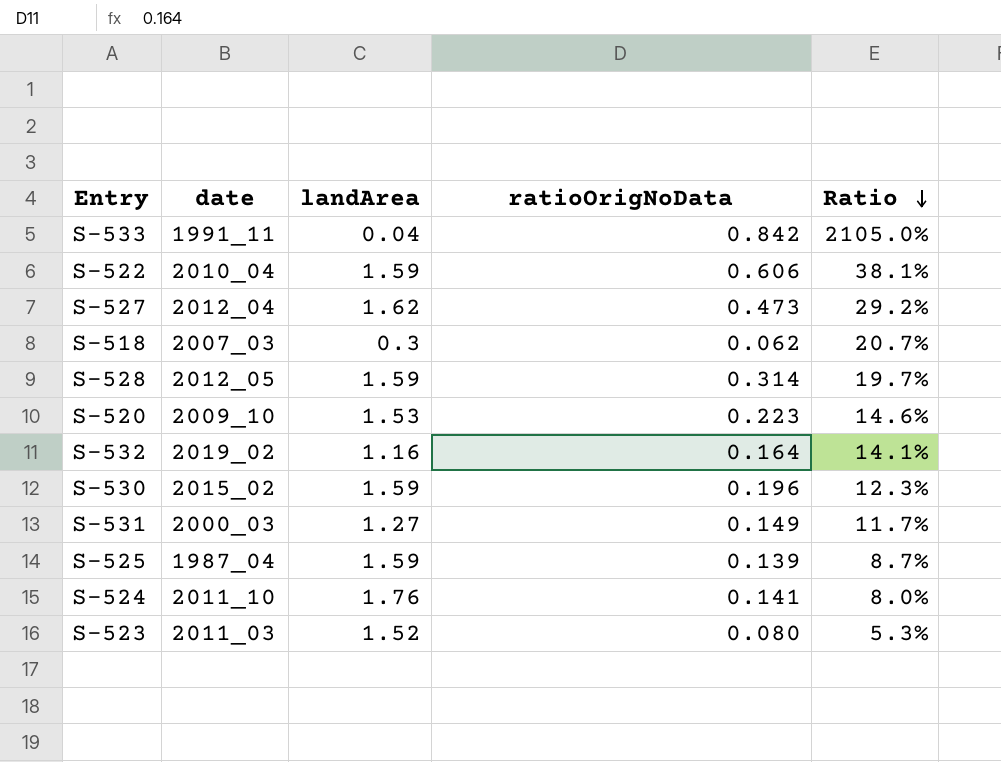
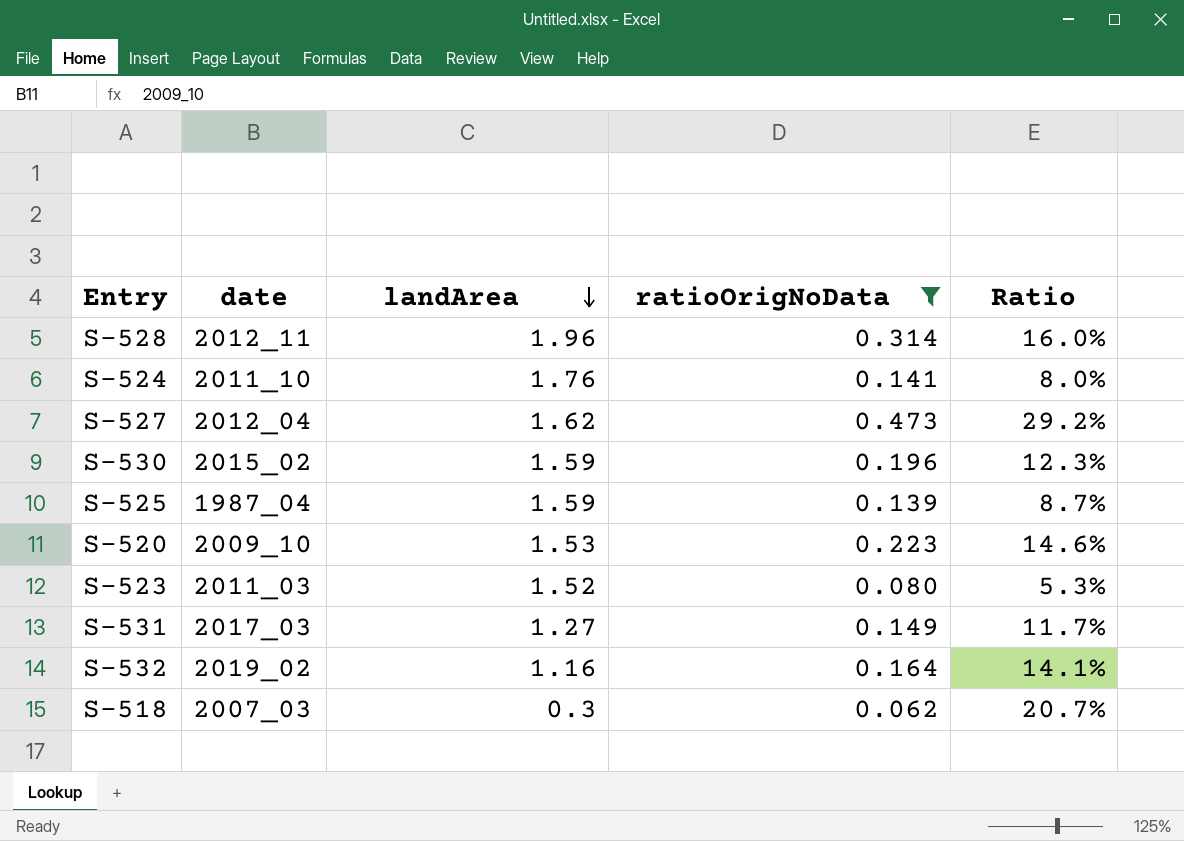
filter: none -> ratioOrigNoData <= 0.473
row order: Ratio descending -> landArea descending
S-528 | date: 2012_05 -> 2012_11
S-528 | landArea: 1.59 -> 1.96
S-528 | Ratio: 19.7% -> 16.0%
S-531 | date: 2000_03 -> 2017_03

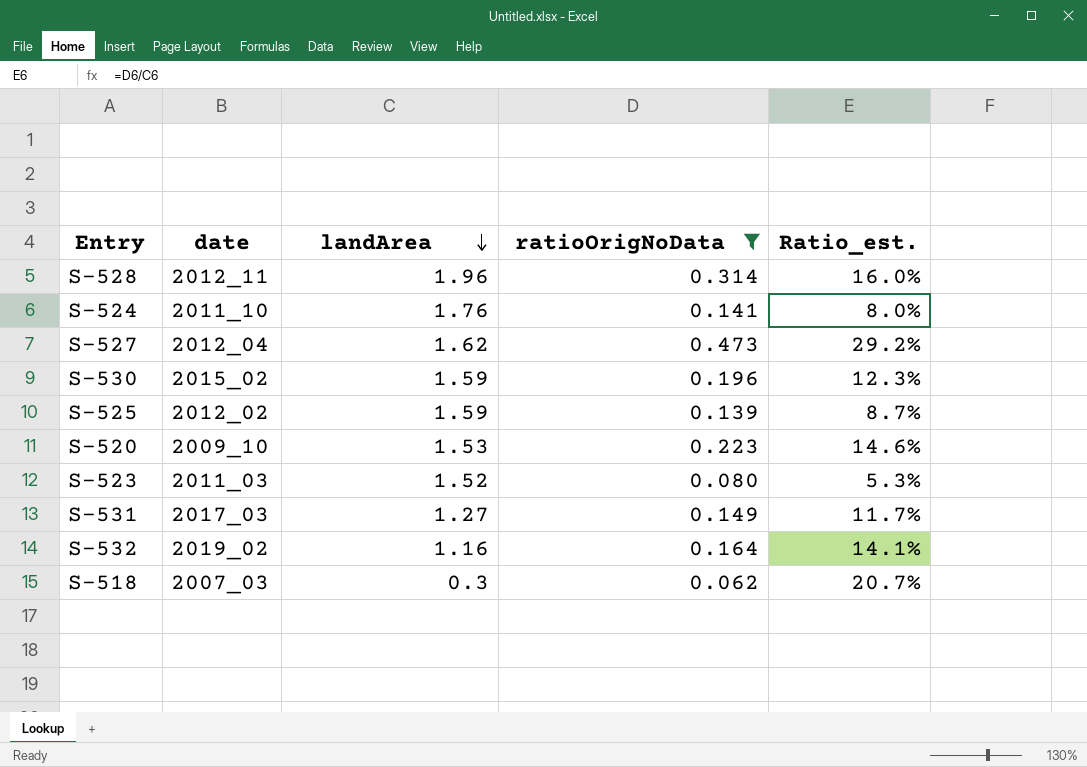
column name: Ratio -> Ratio_est.
S-525 | date: 1987_04 -> 2012_02

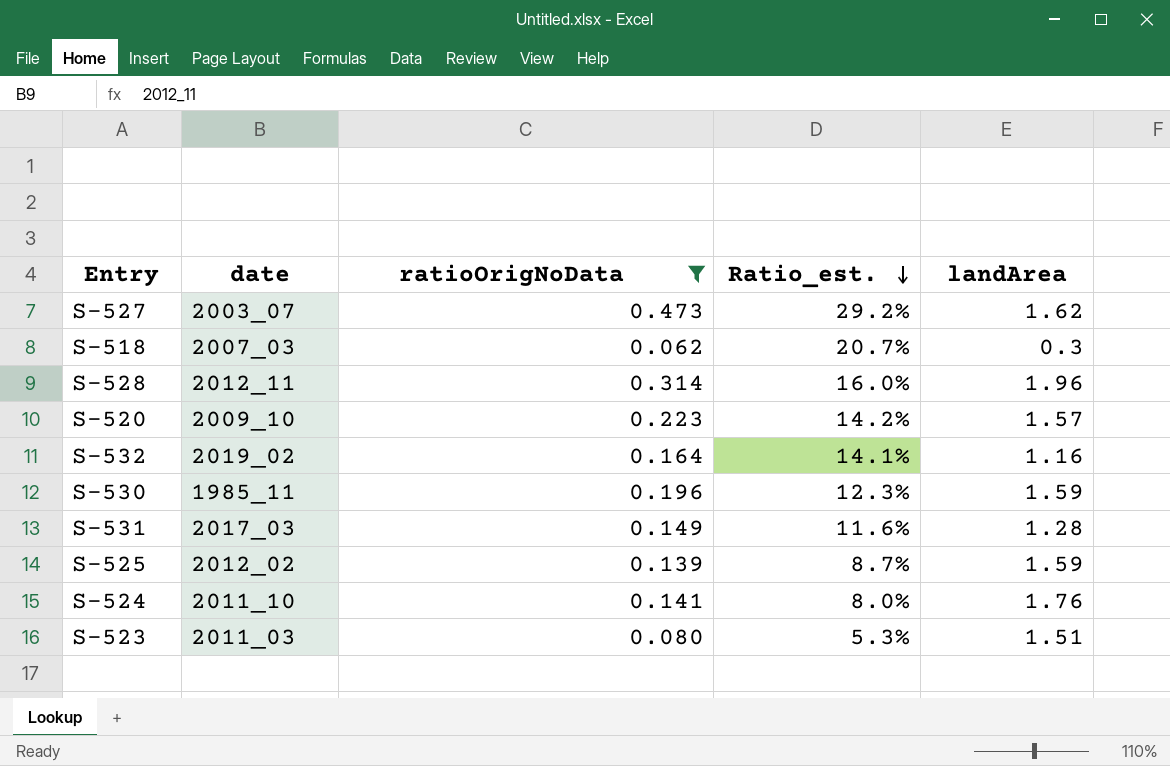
row order: landArea descending -> Ratio_est. descending
column landArea | position: 3 -> 5
S-527 | date: 2012_04 -> 2003_07
S-520 | Ratio_est.: 14.6% -> 14.2%
S-520 | landArea: 1.53 -> 1.57
S-530 | date: 2015_02 -> 1985_11
S-531 | Ratio_est.: 11.7% -> 11.6%
S-531 | landArea: 1.27 -> 1.28
S-523 | landArea: 1.52 -> 1.51

